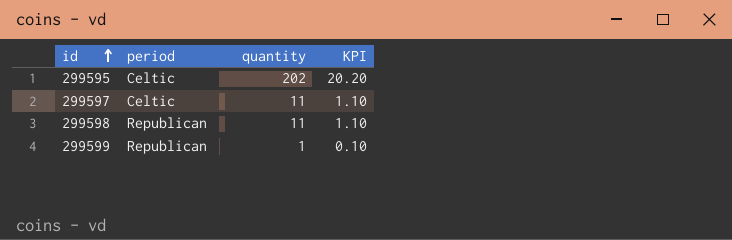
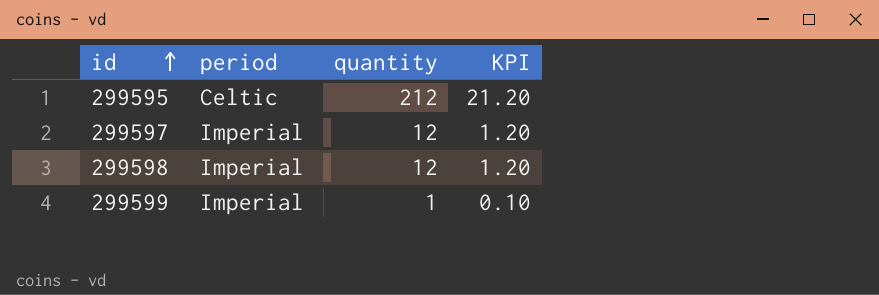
299595 | quantity: 202 -> 212
299595 | KPI: 20.20 -> 21.20
299597 | period: Celtic -> Imperial
299597 | quantity: 11 -> 12
299597 | KPI: 1.10 -> 1.20
299598 | period: Republican -> Imperial
299598 | quantity: 11 -> 12
299598 | KPI: 1.10 -> 1.20
299599 | period: Republican -> Imperial

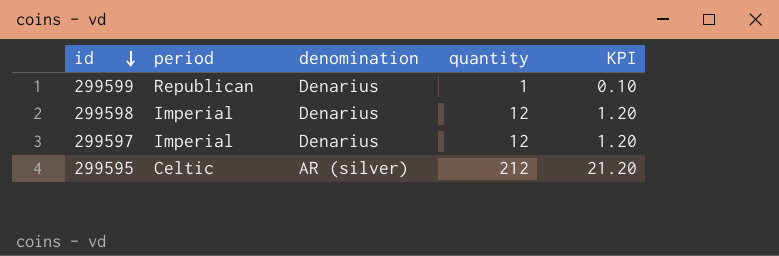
row order: id ascending -> id descending
column denomination | position: none -> 3
299599 | period: Imperial -> Republican

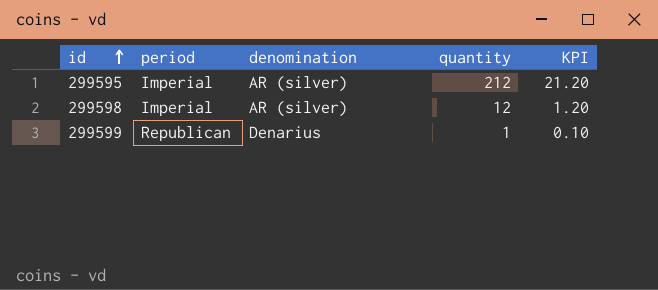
row order: id descending -> id ascending
row 299597: Imperial | Denarius | 12 | 1.20 -> none
299595 | period: Celtic -> Imperial
299598 | denomination: Denarius -> AR (silver)

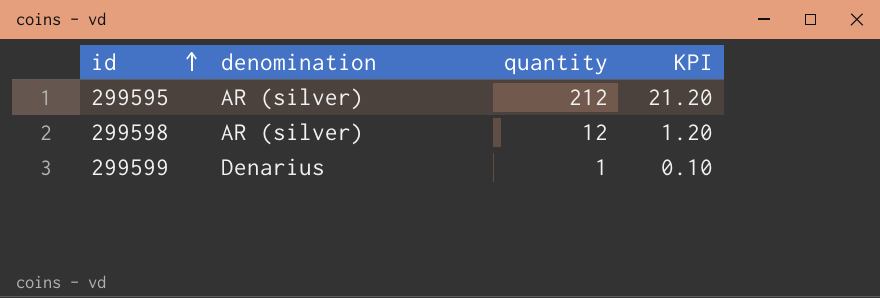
column period | position: 2 -> none

